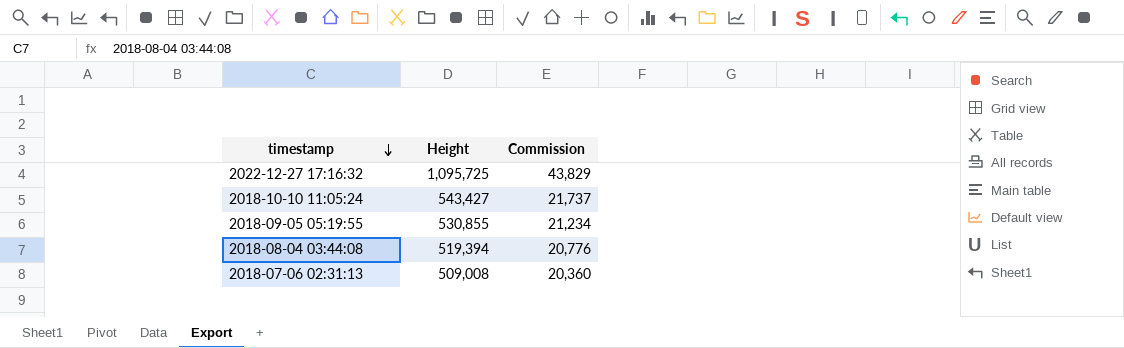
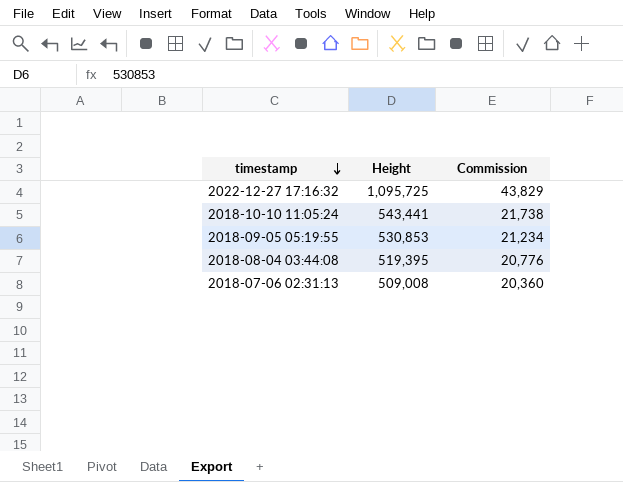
2018-10-10 11:05:24 | Height: 543,427 -> 543,441
2018-10-10 11:05:24 | Commission: 21,737 -> 21,738
2018-09-05 05:19:55 | Height: 530,855 -> 530,853
2018-08-04 03:44:08 | Height: 519,394 -> 519,395

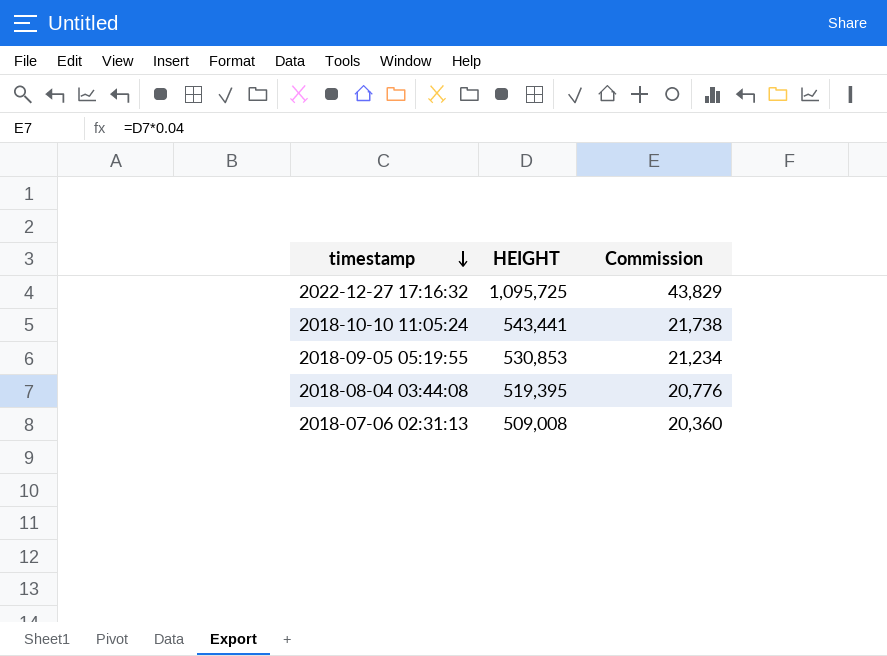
column name: Height -> HEIGHT

